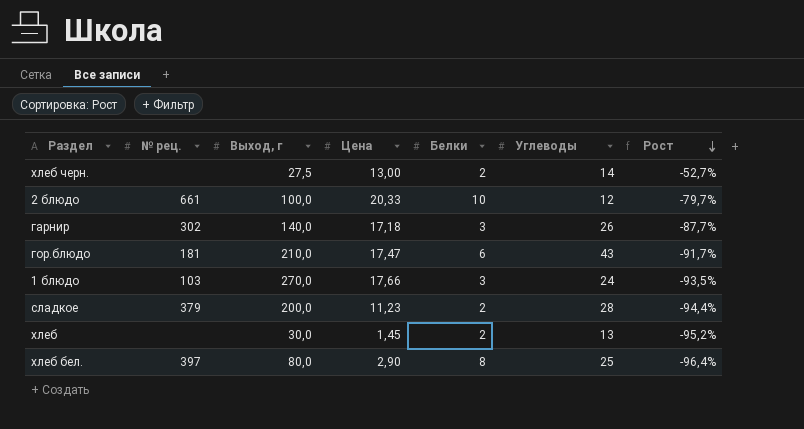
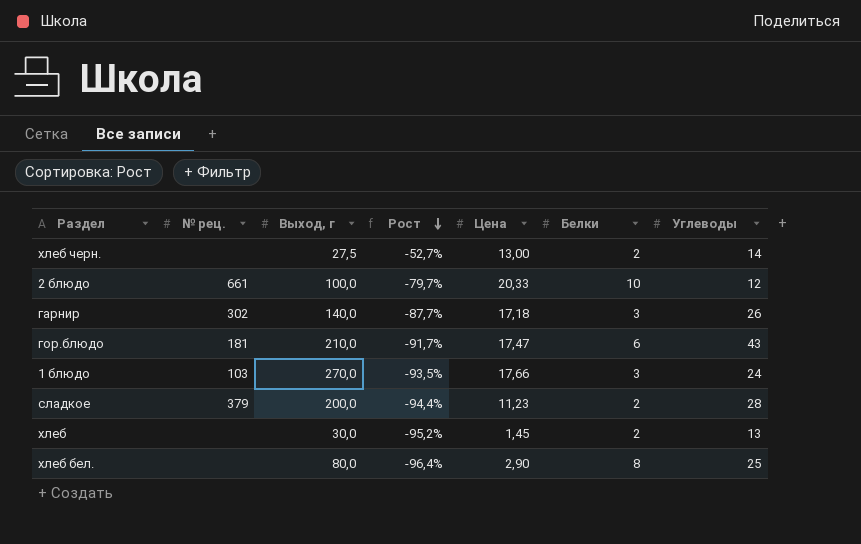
column Рост | position: 7 -> 4
хлеб бел. | № рец.: 397 -> none

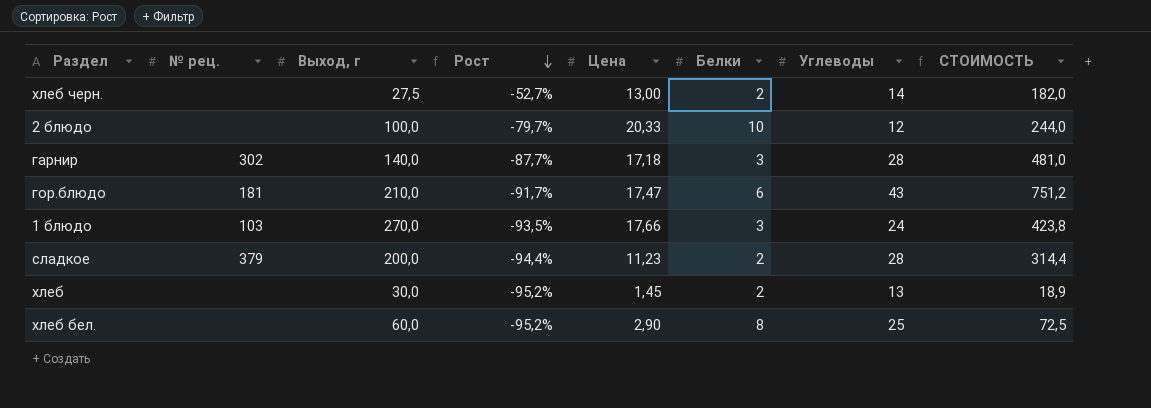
column СТОИМОСТЬ | formula: none -> [Цена] * [Углеводы]
2 блюдо | № рец.: 661 -> none
гарнир | Углеводы: 26 -> 28
хлеб бел. | Выход, г: 80,0 -> 60,0
хлеб бел. | Рост: -96,4% -> -95,2%

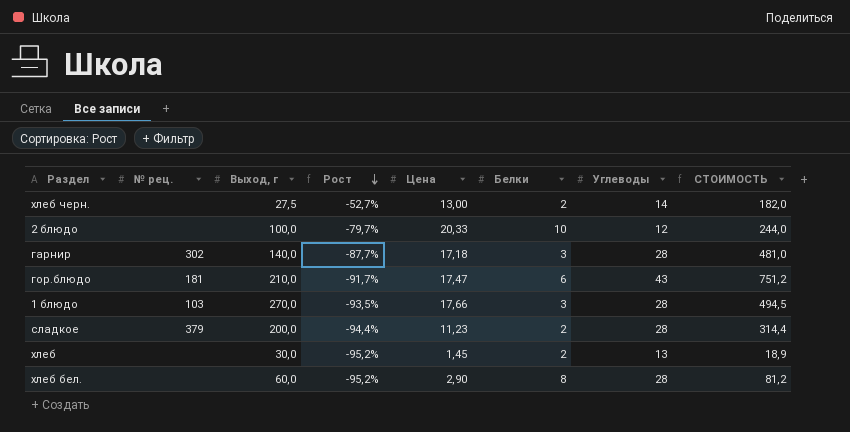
1 блюдо | Углеводы: 24 -> 28
1 блюдо | СТОИМОСТЬ: 423,8 -> 494,5
хлеб бел. | Углеводы: 25 -> 28
хлеб бел. | СТОИМОСТЬ: 72,5 -> 81,2

